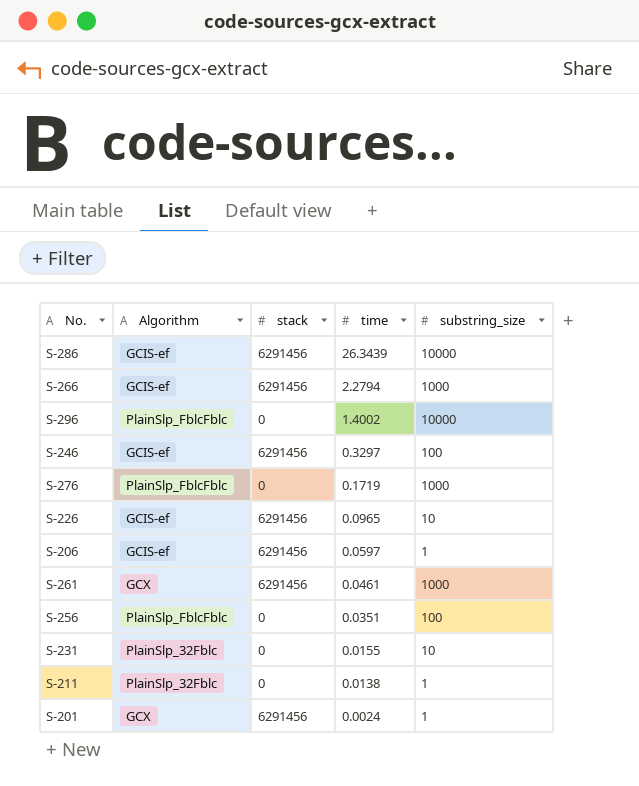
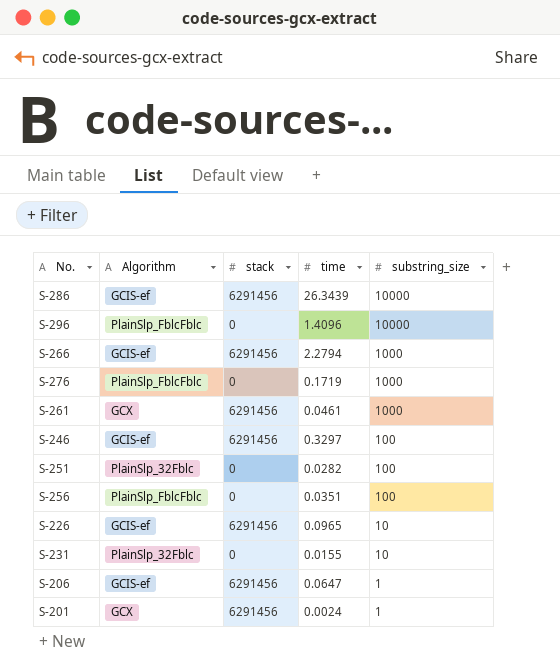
row order: time descending -> substring_size descending
row S-211: PlainSlp_32Fblc | 0 | 0.0138 | 1 -> none
S-296 | time: 1.4002 -> 1.4096
row S-251: none -> PlainSlp_32Fblc | 0 | 0.0282 | 100
S-206 | time: 0.0597 -> 0.0647

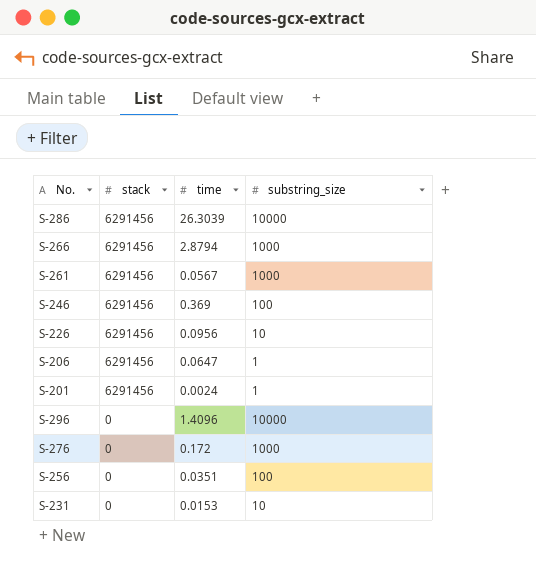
row order: substring_size descending -> stack descending
column Algorithm | position: 2 -> none
row S-251: PlainSlp_32Fblc | 0 | 0.0282 | 100 -> none
S-286 | time: 26.3439 -> 26.3039
S-266 | time: 2.2794 -> 2.8794
S-261 | time: 0.0461 -> 0.0567
S-246 | time: 0.3297 -> 0.369
S-226 | time: 0.0965 -> 0.0956
S-276 | time: 0.1719 -> 0.172
S-231 | time: 0.0155 -> 0.0153

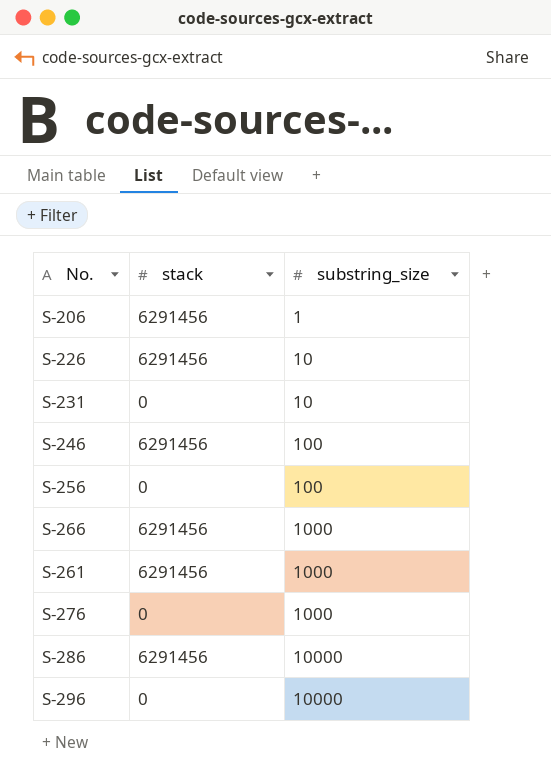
row order: stack descending -> substring_size ascending
column time | position: 3 -> none
row S-201: 6291456 | 0.0024 | 1 -> none

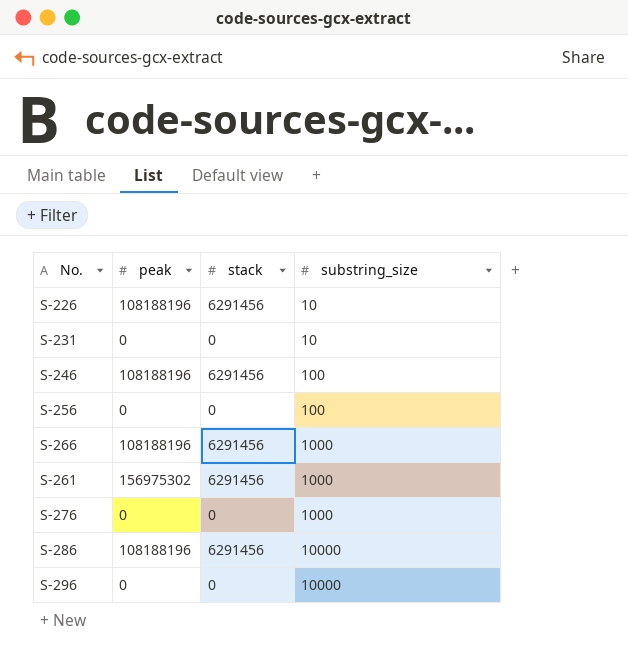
column peak | position: none -> 2
row S-206: 6291456 | 1 -> none

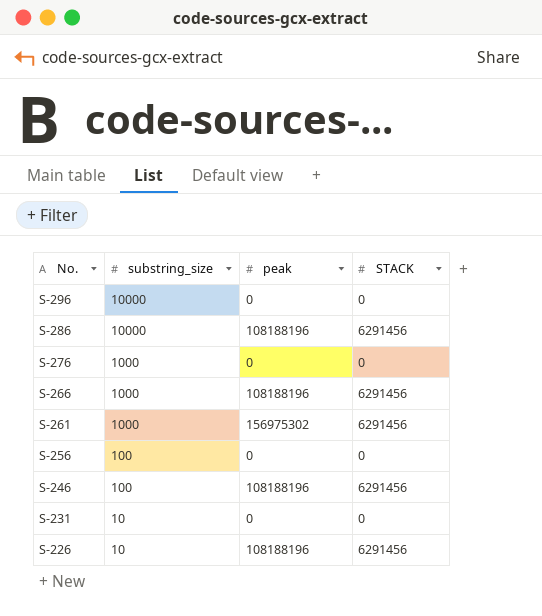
row order: substring_size ascending -> No. descending
column substring_size | position: 4 -> 2
column name: stack -> STACK

